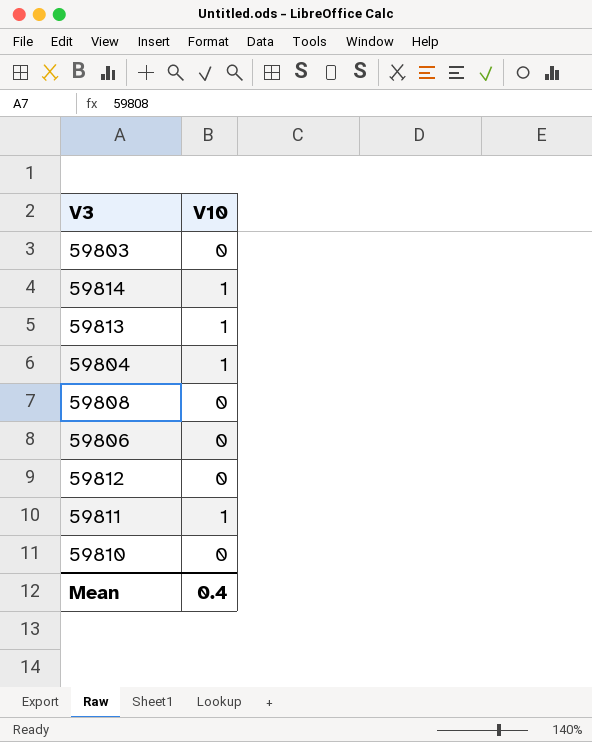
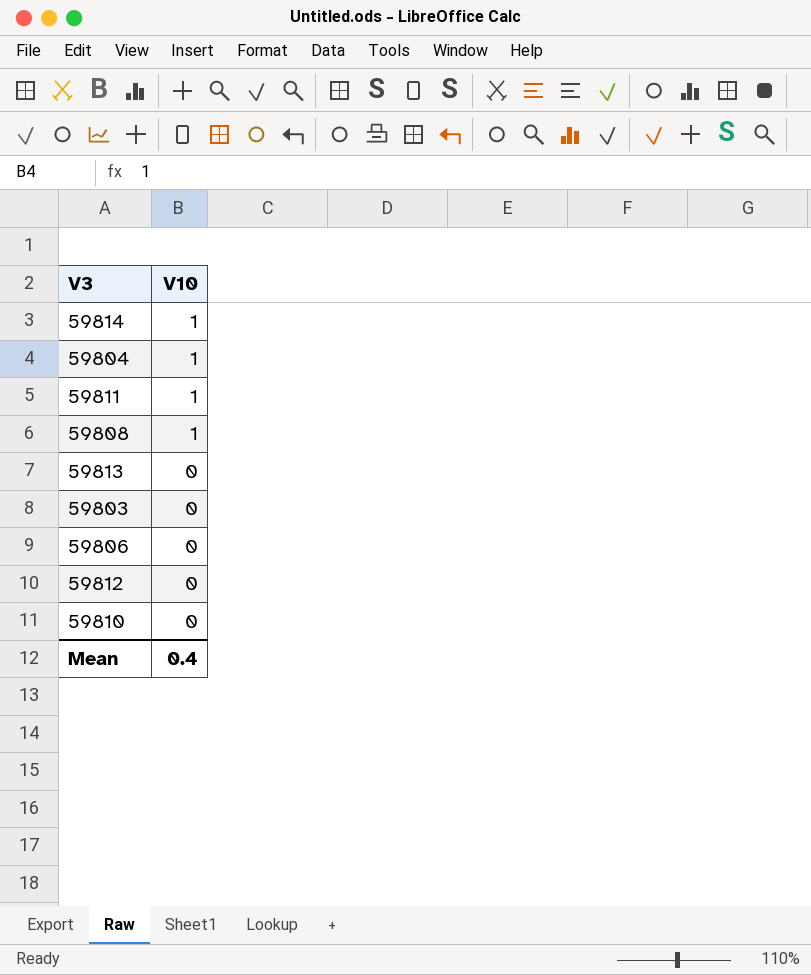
row order: none -> V10 descending
59808 | V10: 0 -> 1
59813 | V10: 1 -> 0

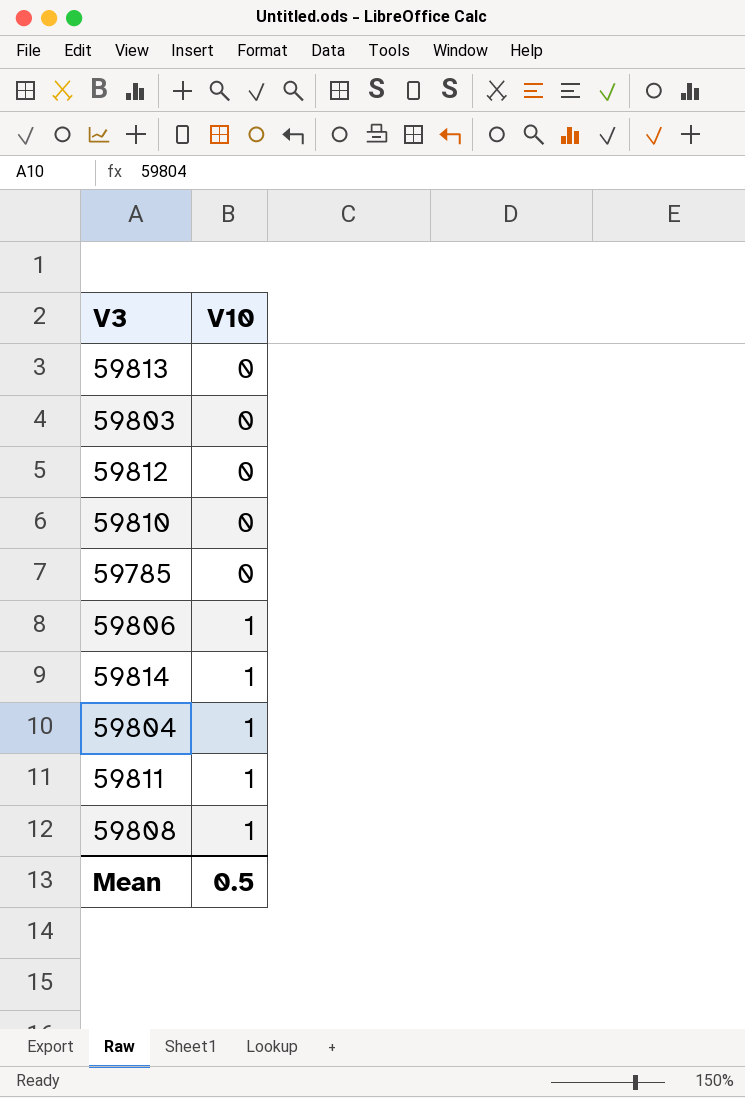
row order: V10 descending -> V10 ascending
row 59785: none -> 0
59806 | V10: 0 -> 1
Mean | V10: 0.4 -> 0.5

